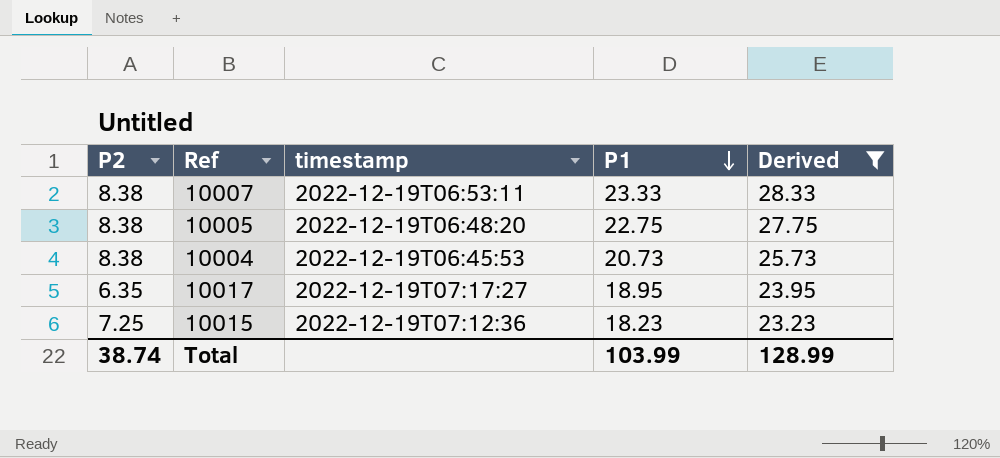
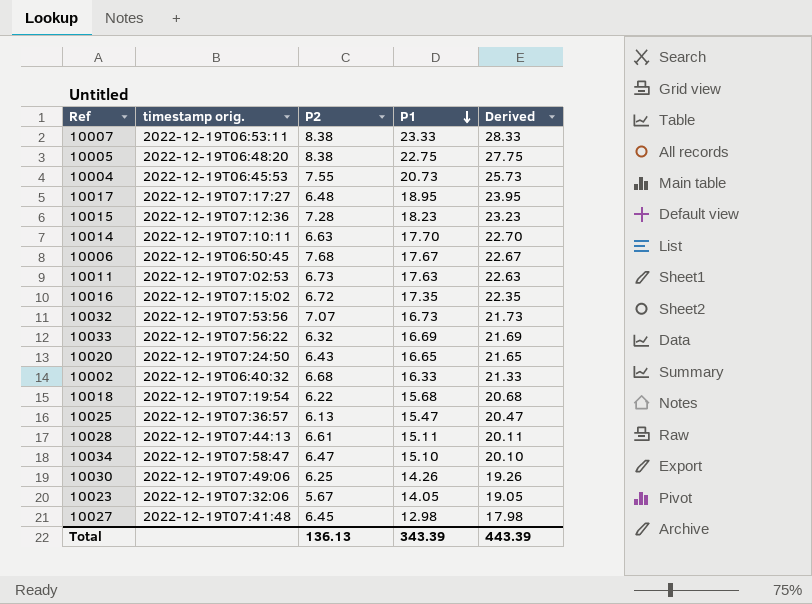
filter: Derived >= 23.23 -> none
column name: timestamp -> timestamp orig.
column P2 | position: 1 -> 3
10004 | P2: 8.38 -> 7.55
10017 | P2: 6.35 -> 6.48
10015 | P2: 7.25 -> 7.28
Total | P2: 38.74 -> 136.13
Total | P1: 103.99 -> 343.39
Total | Derived: 128.99 -> 443.39

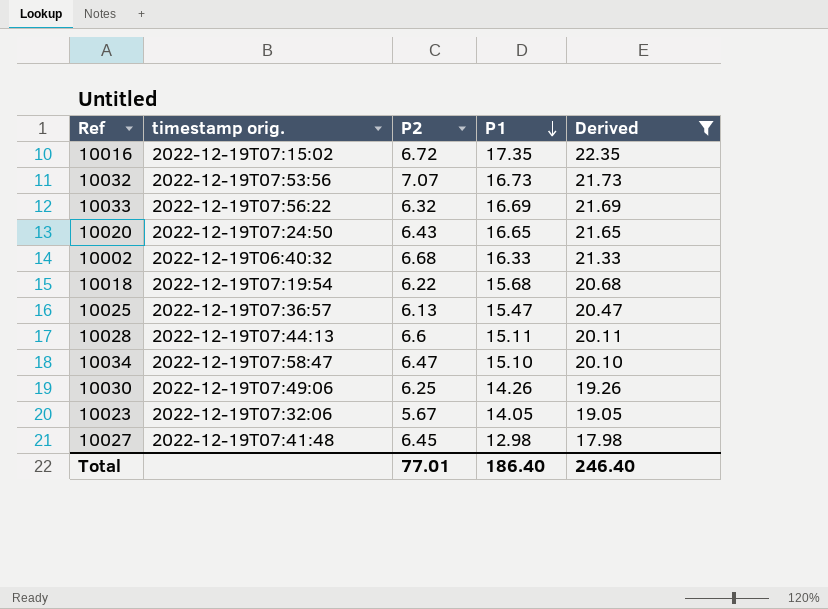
filter: none -> Derived <= 22.35
10028 | P2: 6.61 -> 6.6
Total | P2: 136.13 -> 77.01
Total | P1: 343.39 -> 186.40
Total | Derived: 443.39 -> 246.40

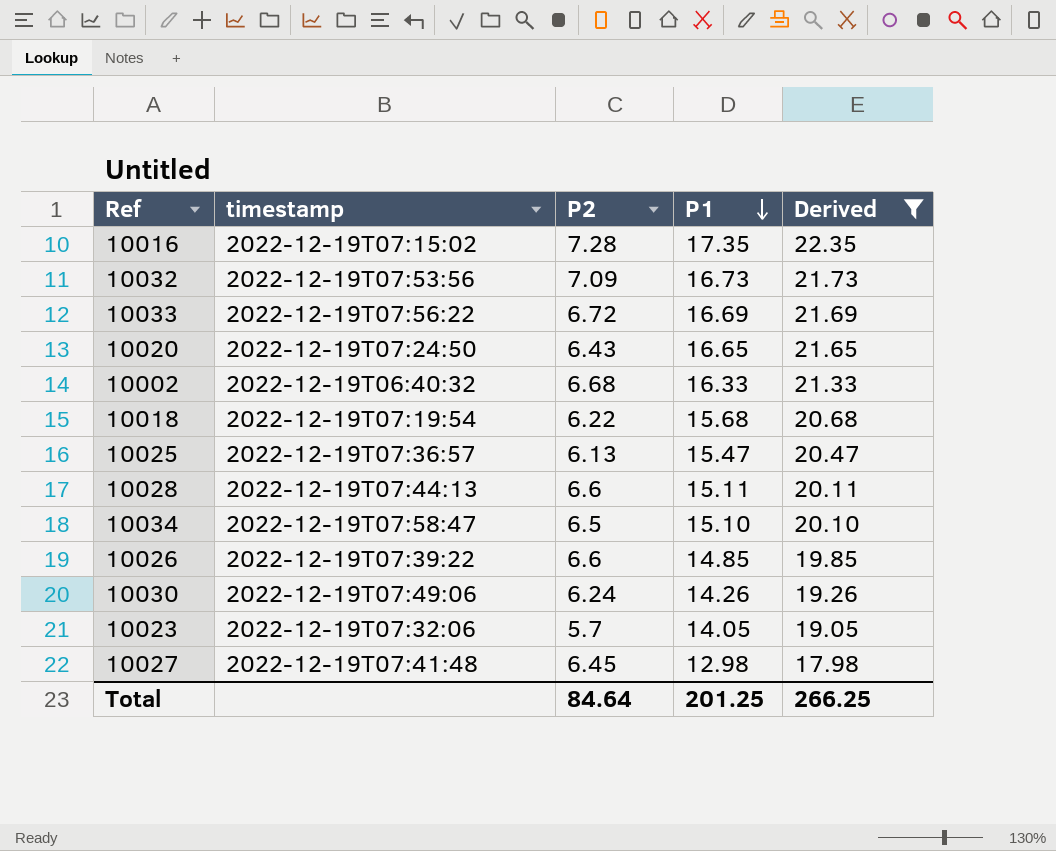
column name: timestamp orig. -> timestamp
10016 | P2: 6.72 -> 7.28
10032 | P2: 7.07 -> 7.09
10033 | P2: 6.32 -> 6.72
10034 | P2: 6.47 -> 6.5
row 10026: none -> 2022-12-19T07:39:22 | 6.6 | 14.85 | 19.85
10030 | P2: 6.25 -> 6.24
10023 | P2: 5.67 -> 5.7
Total | P2: 77.01 -> 84.64
Total | P1: 186.40 -> 201.25
Total | Derived: 246.40 -> 266.25

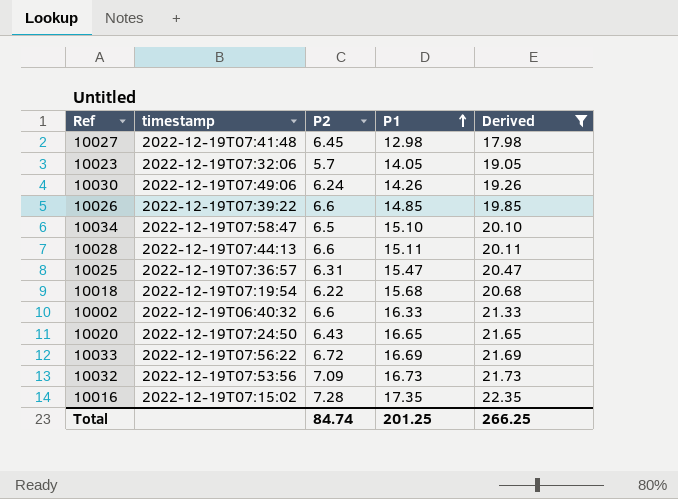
row order: P1 descending -> P1 ascending
10025 | P2: 6.13 -> 6.31
10002 | P2: 6.68 -> 6.6
Total | P2: 84.64 -> 84.74

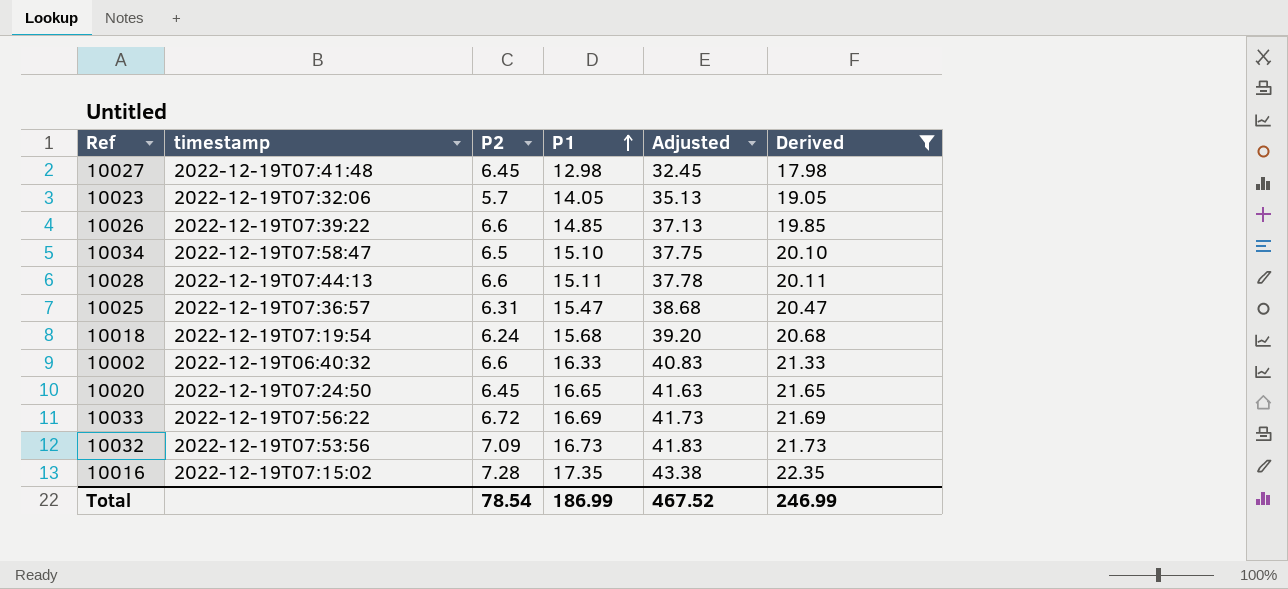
column Adjusted | formula: none -> [P1] * 2.5
row 10030: 2022-12-19T07:49:06 | 6.24 | 14.26 | 19.26 -> none
10018 | P2: 6.22 -> 6.24
10020 | P2: 6.43 -> 6.45
Total | P2: 84.74 -> 78.54
Total | P1: 201.25 -> 186.99
Total | Derived: 266.25 -> 246.99

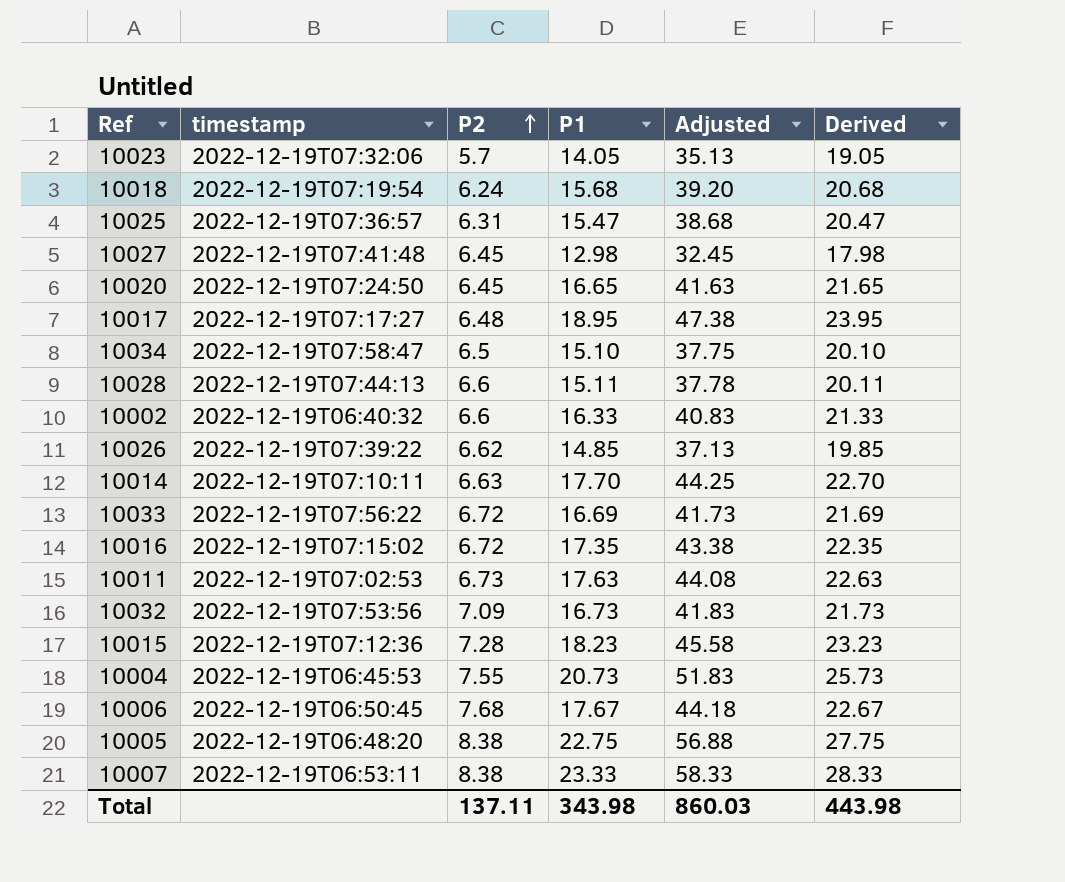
filter: Derived <= 22.35 -> none
row order: P1 ascending -> P2 ascending
10026 | P2: 6.6 -> 6.62
10016 | P2: 7.28 -> 6.72
Total | P2: 78.54 -> 137.11
Total | P1: 186.99 -> 343.98
Total | Adjusted: 467.52 -> 860.03
Total | Derived: 246.99 -> 443.98

